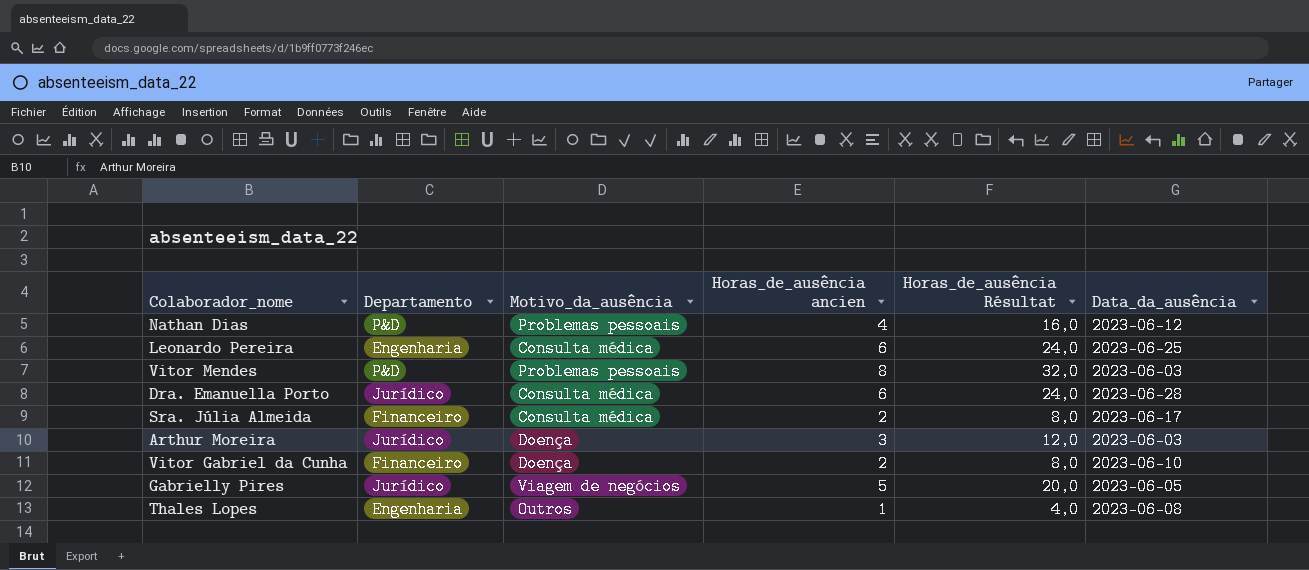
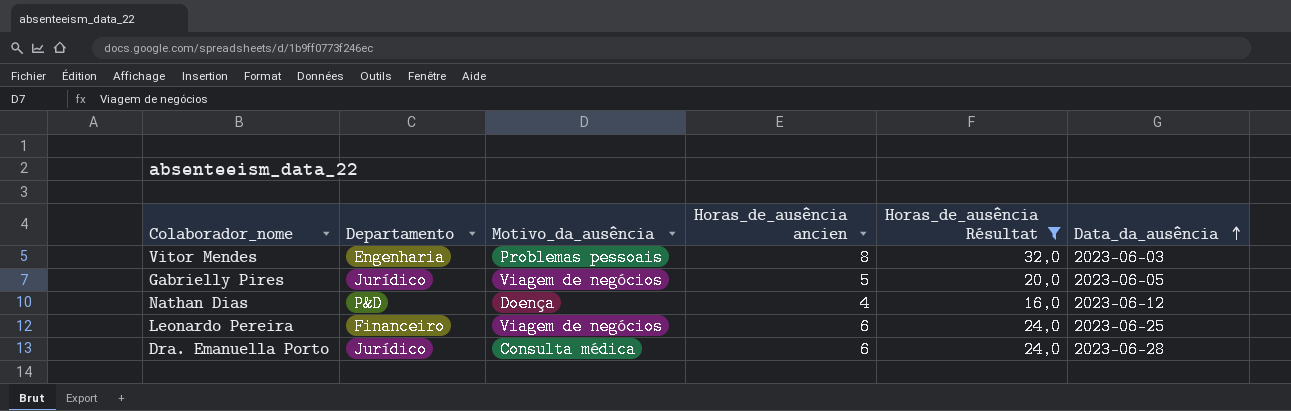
filter: none -> Horas_de_ausência Résultat >= 16,0
row order: none -> Data_da_ausência ascending
Vitor Mendes | Departamento: P&D -> Engenharia
Nathan Dias | Motivo_da_ausência: Problemas pessoais -> Doença
Leonardo Pereira | Departamento: Engenharia -> Financeiro
Leonardo Pereira | Motivo_da_ausência: Consulta médica -> Viagem de negócios

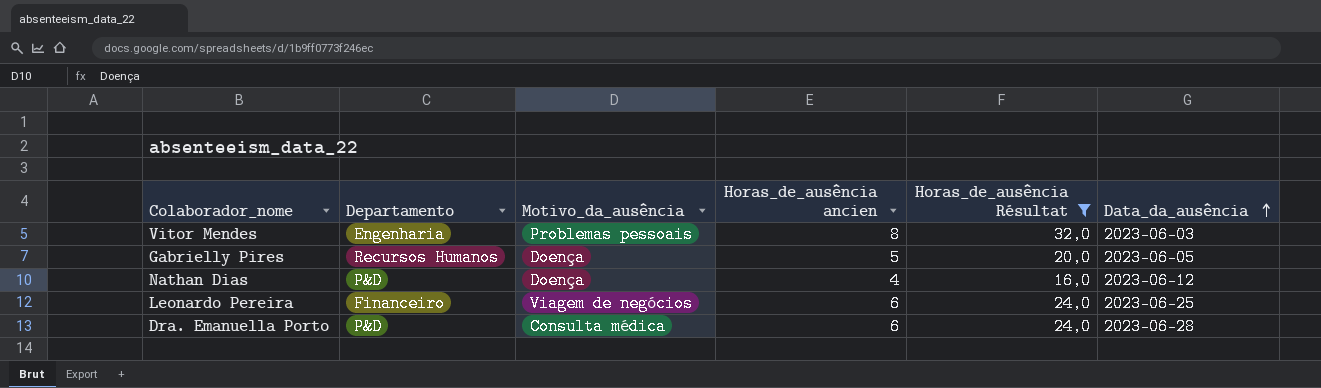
Gabrielly Pires | Departamento: Jurídico -> Recursos Humanos
Gabrielly Pires | Motivo_da_ausência: Viagem de negócios -> Doença
Dra. Emanuella Porto | Departamento: Jurídico -> P&D

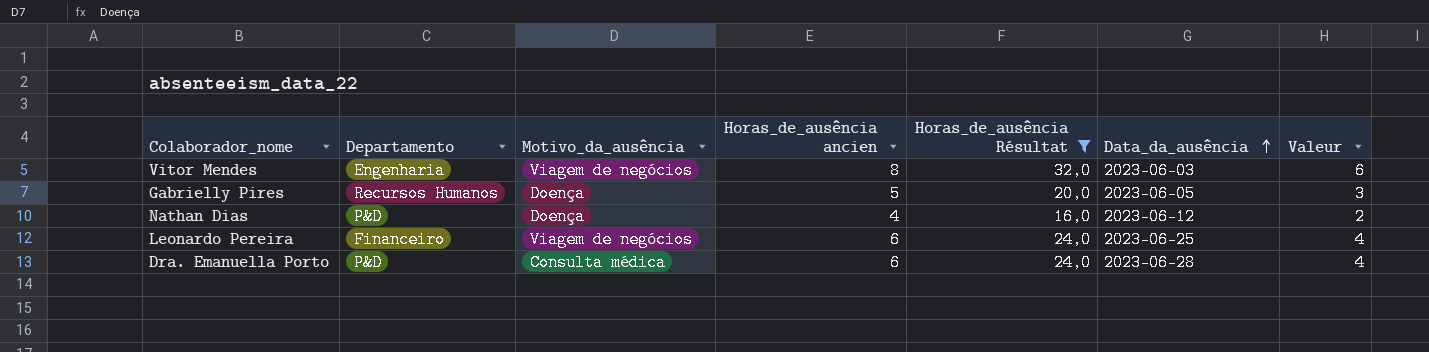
column Valeur | formula: none -> [Horas_de_ausência ancien] - 2
Vitor Mendes | Motivo_da_ausência: Problemas pessoais -> Viagem de negócios

